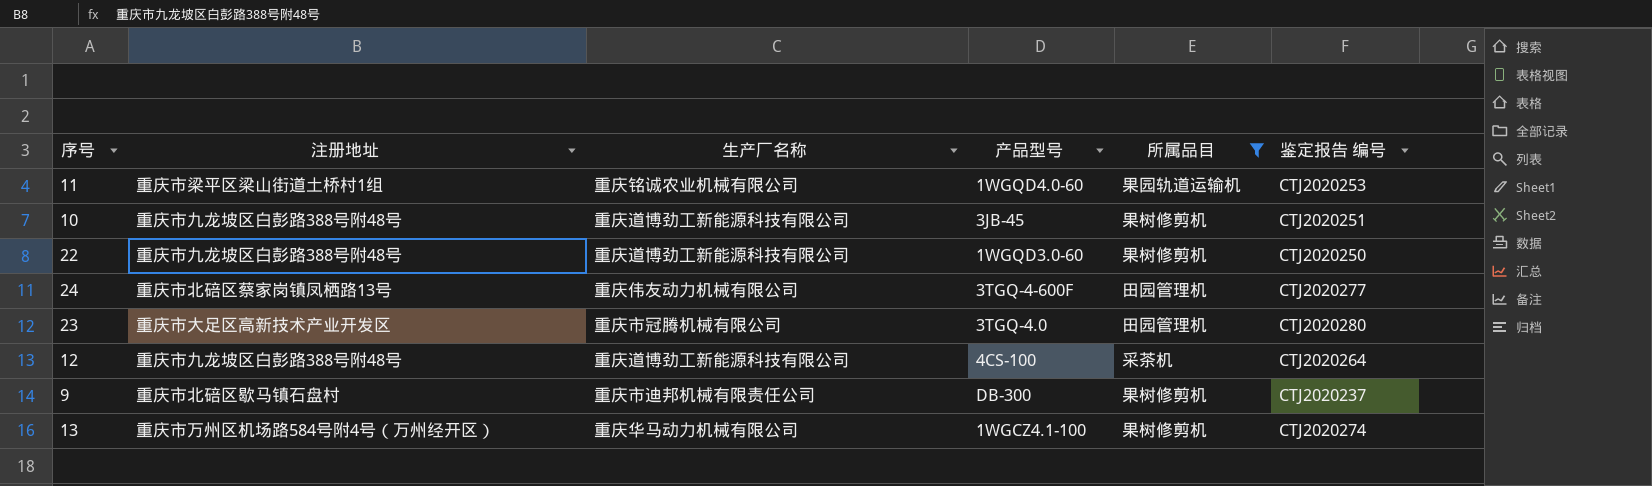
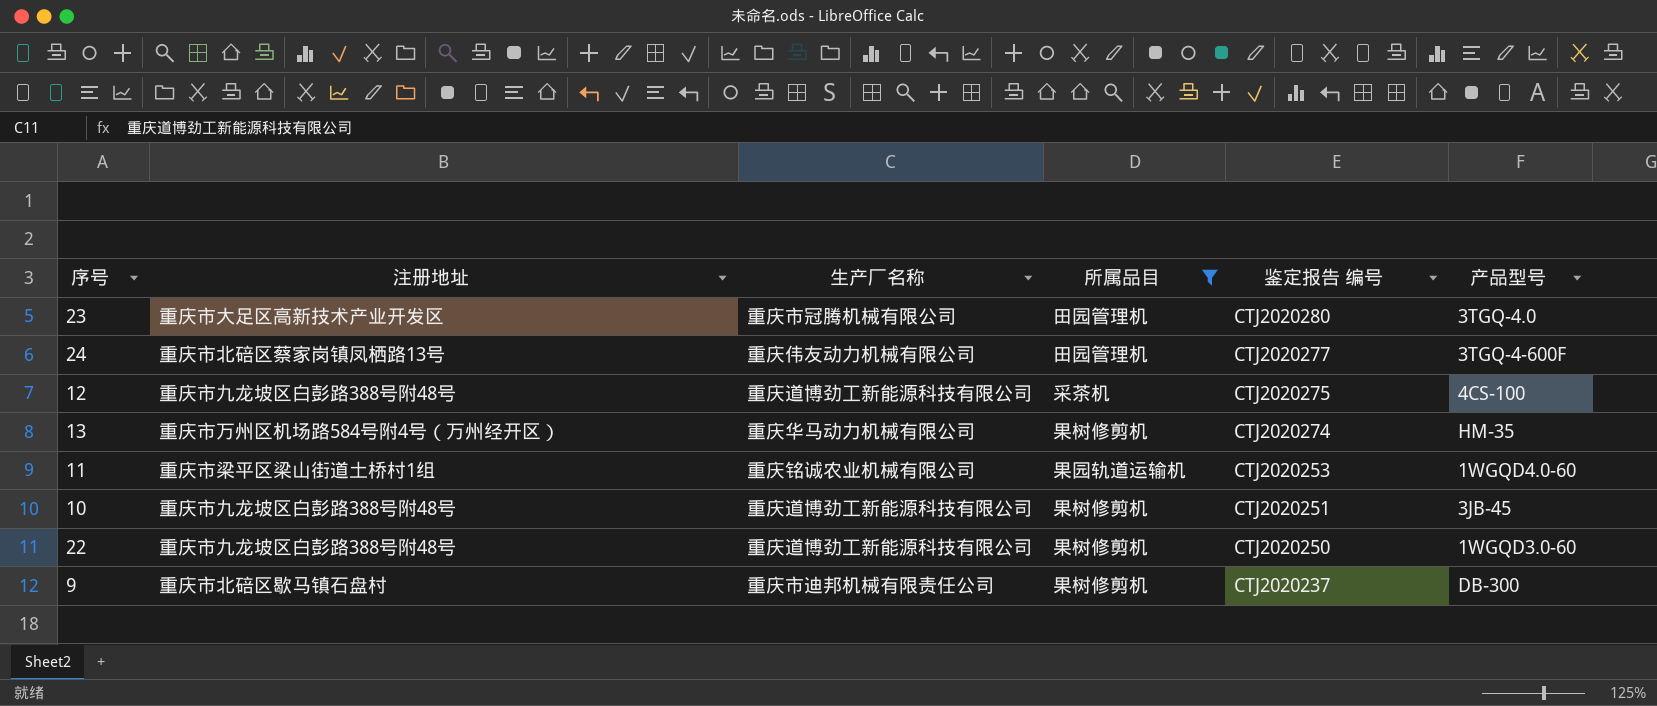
row order: none -> 鉴定报告 编号 descending
column 产品型号 | position: 4 -> 6
12 | 鉴定报告 编号: CTJ2020264 -> CTJ2020275
13 | 产品型号: 1WGCZ4.1-100 -> HM-35

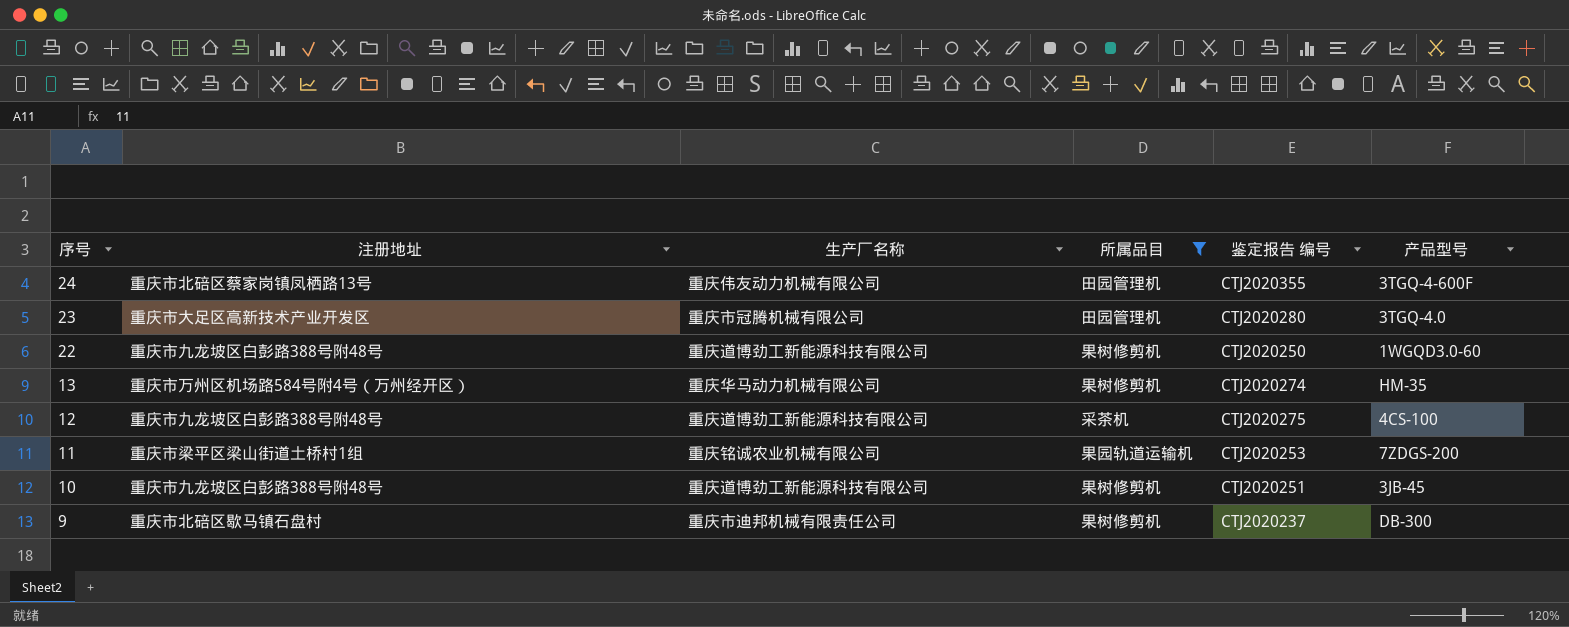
row order: 鉴定报告 编号 descending -> 序号 descending
24 | 鉴定报告 编号: CTJ2020277 -> CTJ2020355
11 | 产品型号: 1WGQD4.0-60 -> 7ZDGS-200

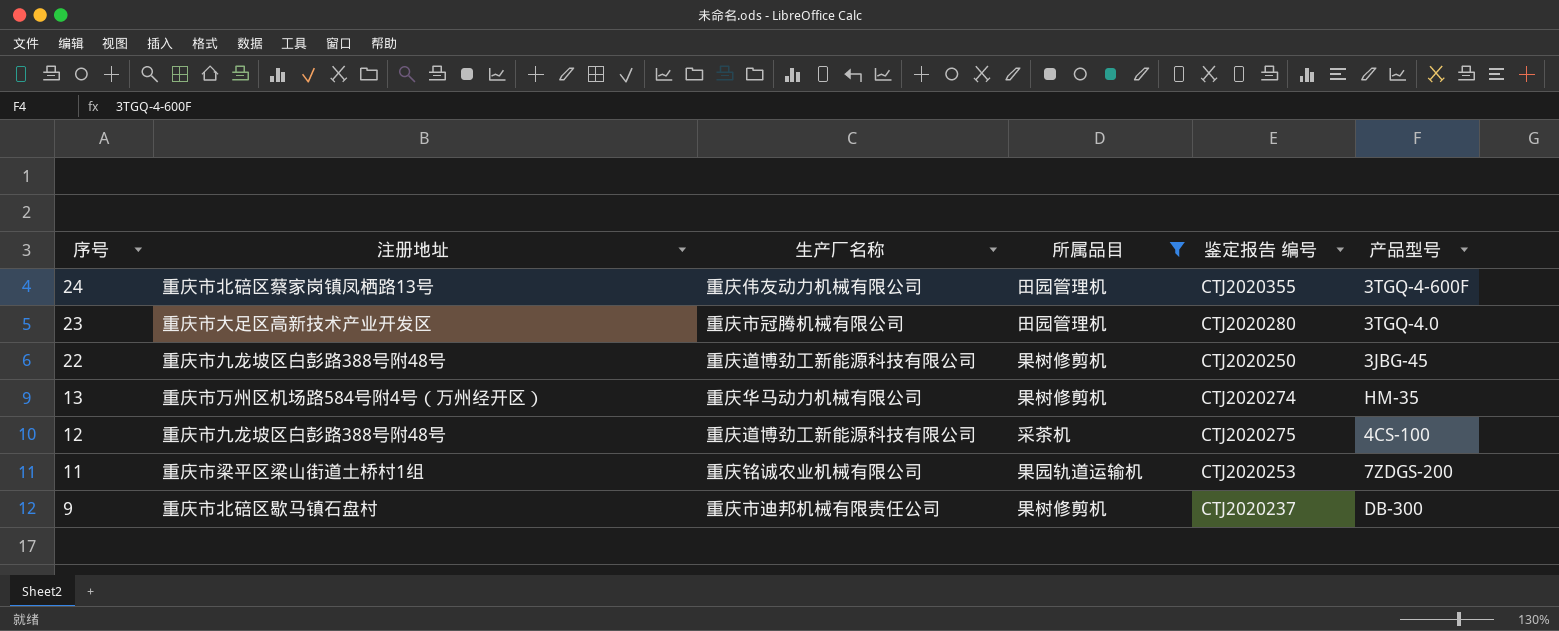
row 10: 重庆市九龙坡区白彭路388号附48号 | 重庆道博劲工新能源科技有限公司 | 果树修剪机 | CTJ2020251 | 3JB-45 -> none
22 | 产品型号: 1WGQD3.0-60 -> 3JBG-45

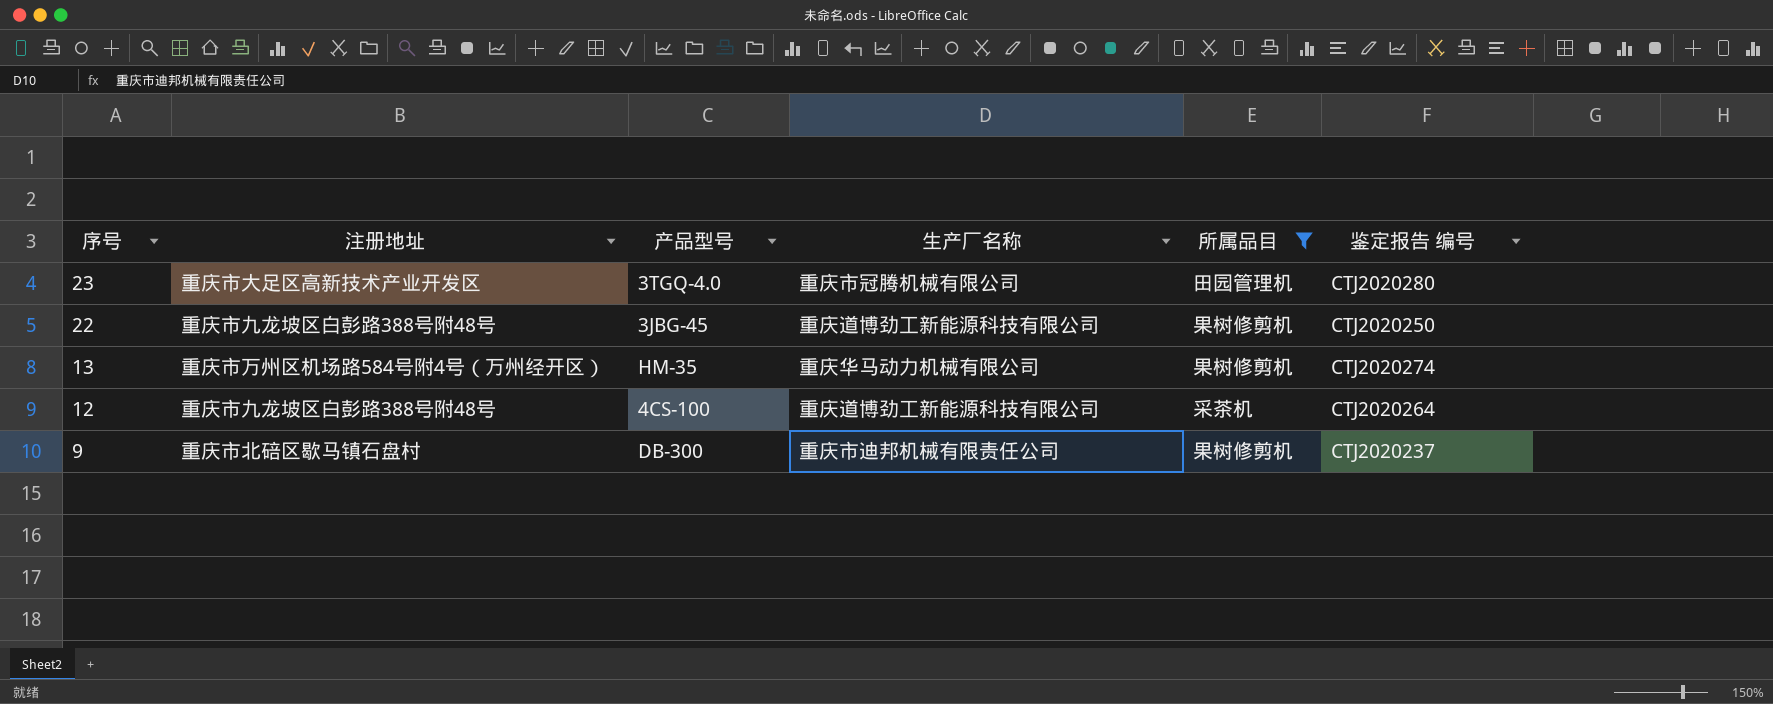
column 产品型号 | position: 6 -> 3
row 24: 重庆市北碚区蔡家岗镇凤栖路13号 | 重庆伟友动力机械有限公司 | 田园管理机 | CTJ2020355 | 3TGQ-4-600F -> none
row 11: 重庆市梁平区梁山街道土桥村1组 | 重庆铭诚农业机械有限公司 | 果园轨道运输机 | CTJ2020253 | 7ZDGS-200 -> none
12 | 鉴定报告 编号: CTJ2020275 -> CTJ2020264

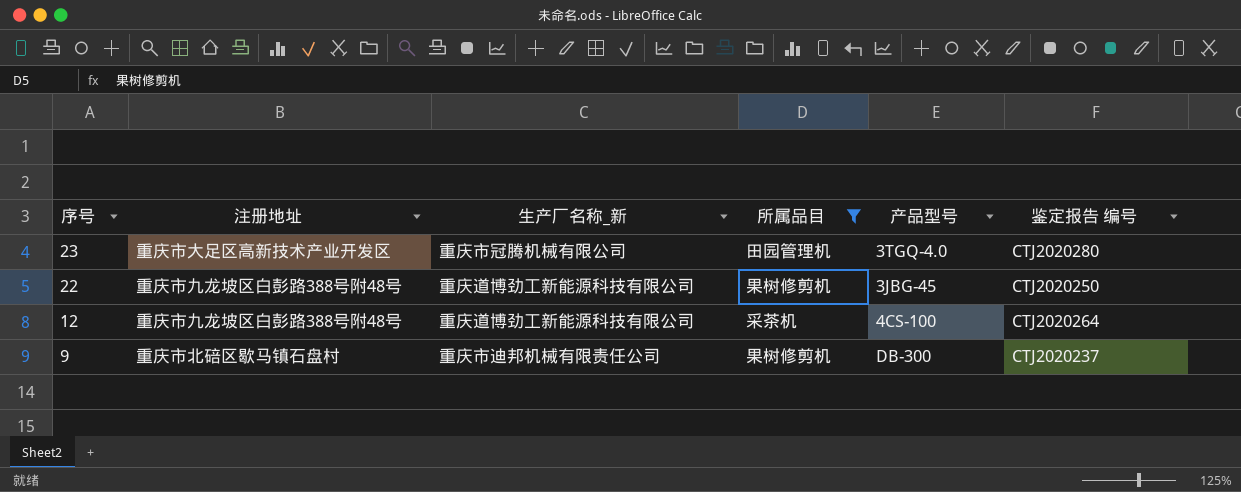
column name: 生产厂名称 -> 生产厂名称_新
column 产品型号 | position: 3 -> 5
row 13: 重庆市万州区机场路584号附4号（万州经开区） | HM-35 | 重庆华马动力机械有限公司 | 果树修剪机 | CTJ2020274 -> none

